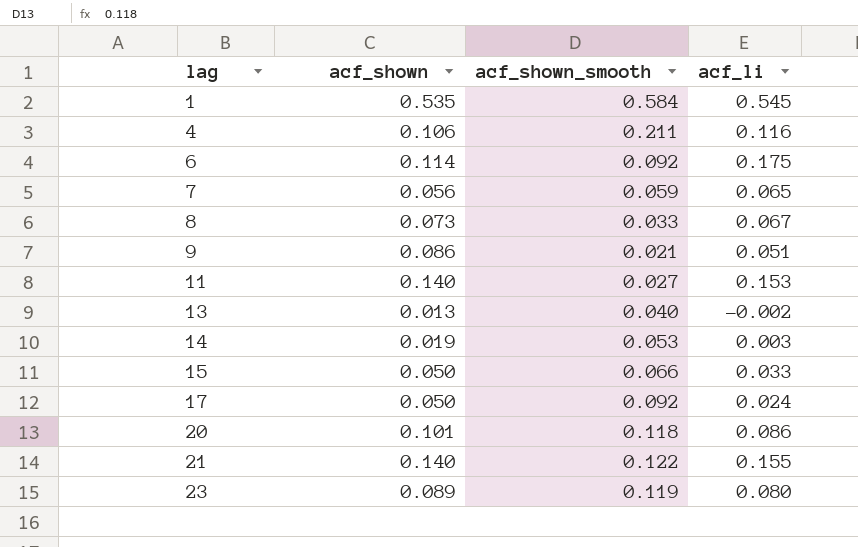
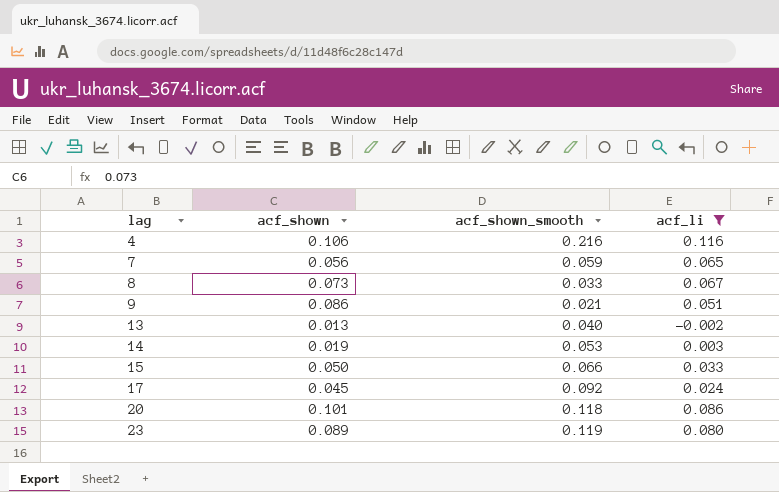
filter: none -> acf_li <= 0.116
4 | acf_shown_smooth: 0.211 -> 0.216
17 | acf_shown: 0.050 -> 0.045

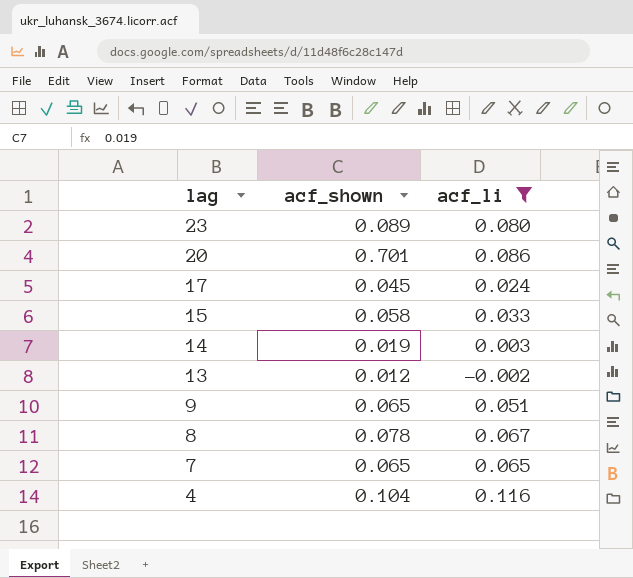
row order: lag ascending -> lag descending
column acf_shown_smooth | position: 3 -> none
20 | acf_shown: 0.101 -> 0.701
15 | acf_shown: 0.050 -> 0.058
13 | acf_shown: 0.013 -> 0.012
9 | acf_shown: 0.086 -> 0.065
8 | acf_shown: 0.073 -> 0.078
7 | acf_shown: 0.056 -> 0.065
4 | acf_shown: 0.106 -> 0.104

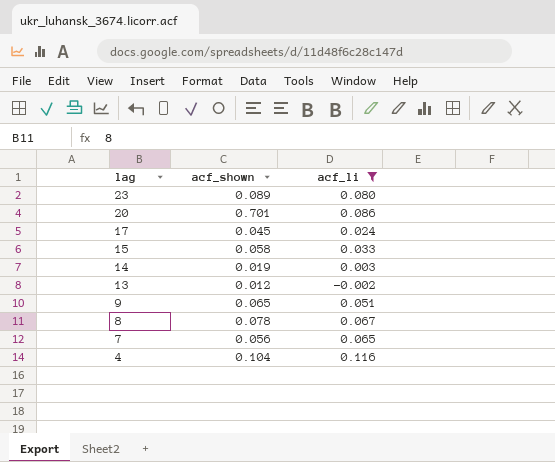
7 | acf_shown: 0.065 -> 0.056

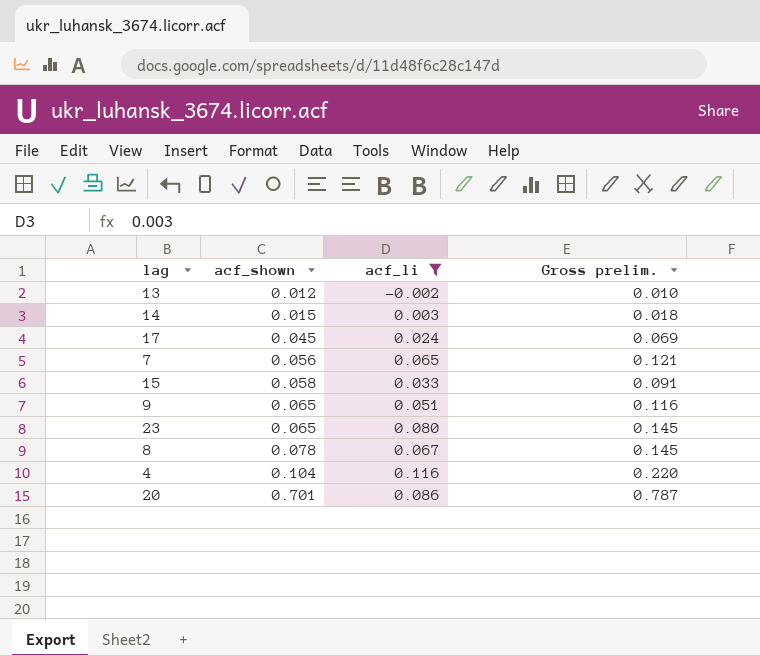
row order: lag descending -> acf_shown ascending
column Gross prelim. | formula: none -> [acf_shown] + [acf_li]
14 | acf_shown: 0.019 -> 0.015
23 | acf_shown: 0.089 -> 0.065

